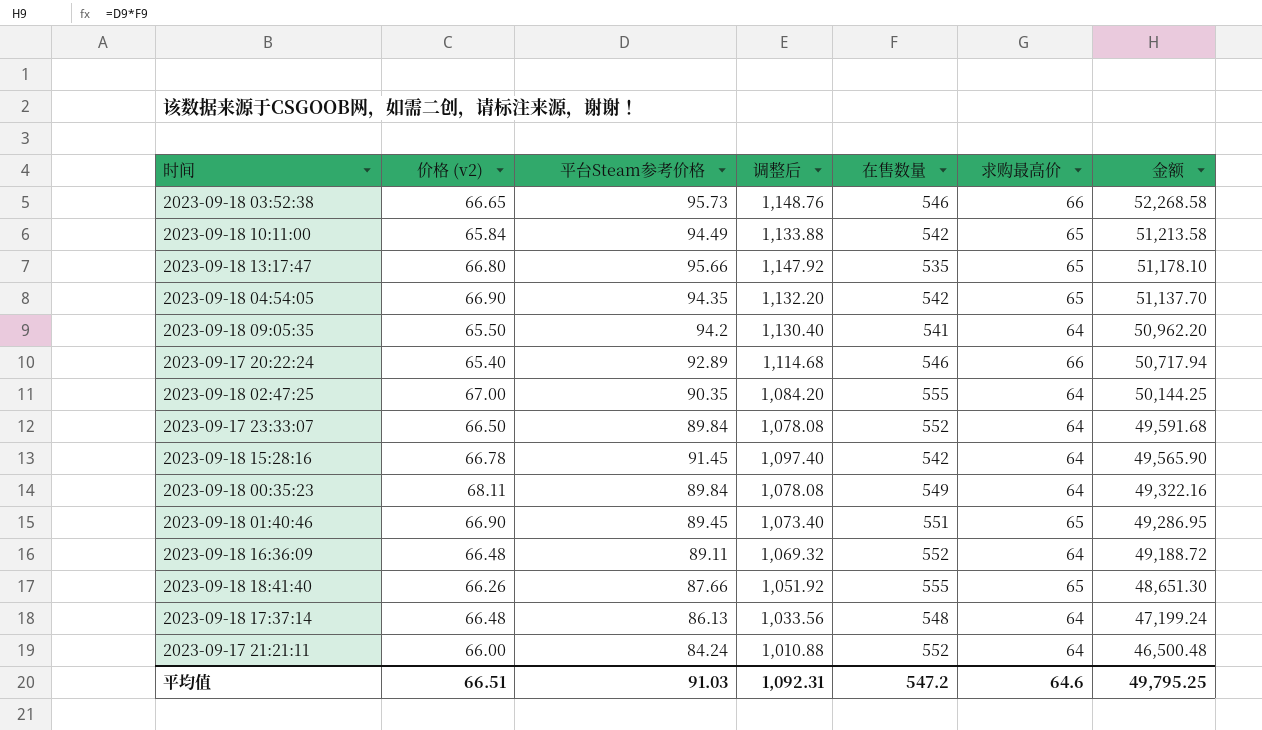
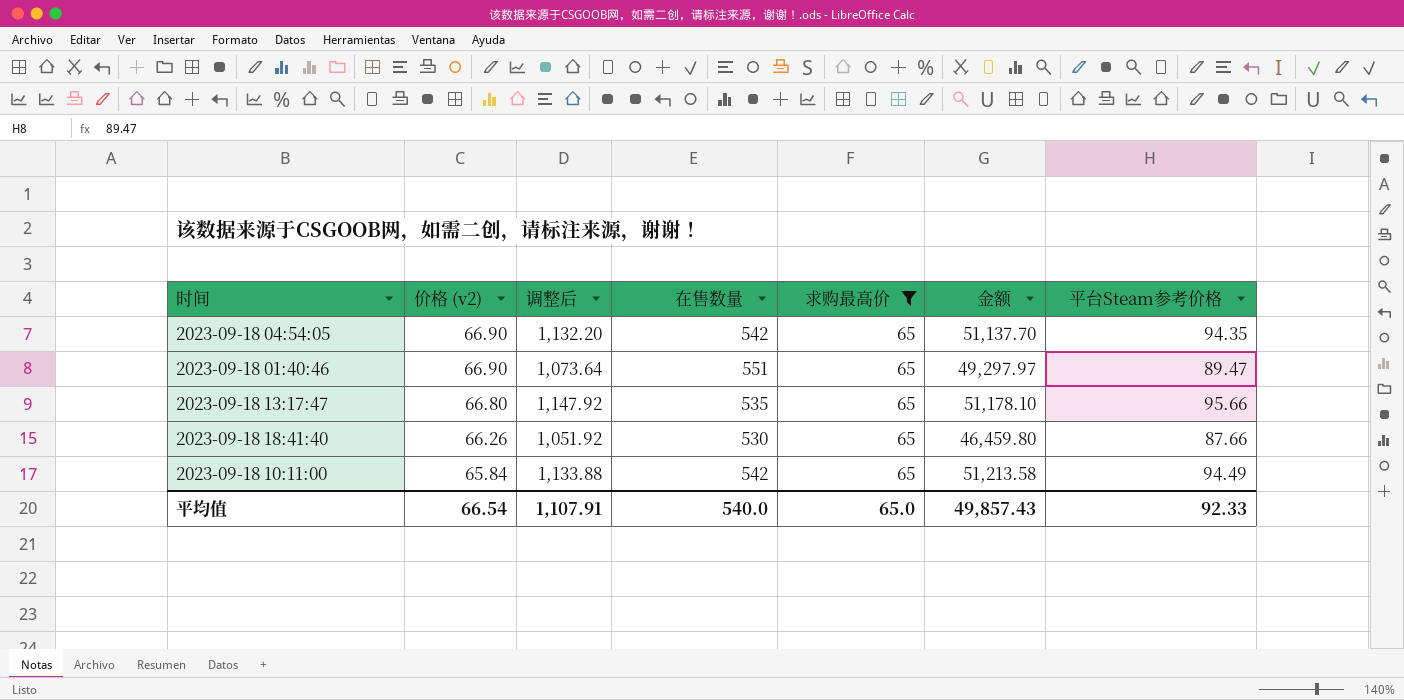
filter: none -> 求购最高价 = 65
row order: 金额 descending -> 价格 (v2) descending
column 平台Steam参考价格 | position: 3 -> 7
2023-09-18 01:40:46 | 调整后: 1,073.40 -> 1,073.64
2023-09-18 01:40:46 | 金额: 49,286.95 -> 49,297.97
2023-09-18 01:40:46 | 平台Steam参考价格: 89.45 -> 89.47
2023-09-18 18:41:40 | 在售数量: 555 -> 530
2023-09-18 18:41:40 | 金额: 48,651.30 -> 46,459.80
平均值 | 价格 (v2): 66.51 -> 66.54
平均值 | 调整后: 1,092.31 -> 1,107.91
平均值 | 在售数量: 547.2 -> 540.0
平均值 | 求购最高价: 64.6 -> 65.0
平均值 | 金额: 49,795.25 -> 49,857.43
平均值 | 平台Steam参考价格: 91.03 -> 92.33

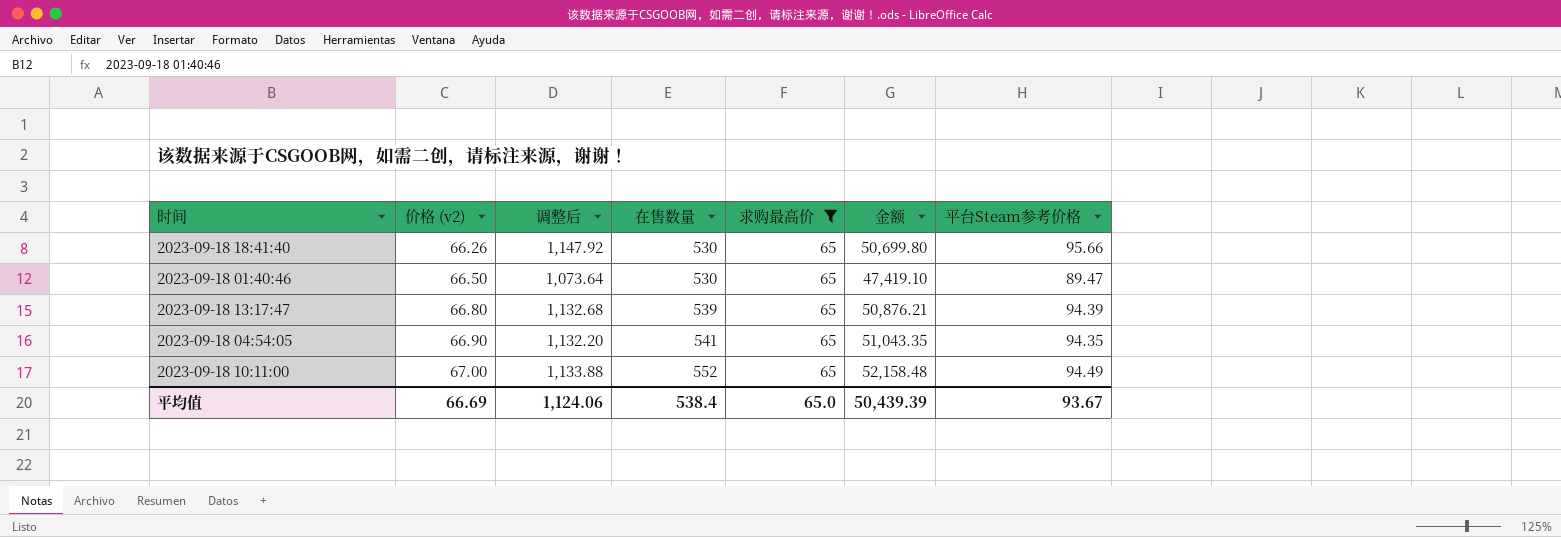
row order: 价格 (v2) descending -> 价格 (v2) ascending
2023-09-18 18:41:40 | 调整后: 1,051.92 -> 1,147.92
2023-09-18 18:41:40 | 金额: 46,459.80 -> 50,699.80
2023-09-18 18:41:40 | 平台Steam参考价格: 87.66 -> 95.66
2023-09-18 01:40:46 | 价格 (v2): 66.90 -> 66.50
2023-09-18 01:40:46 | 在售数量: 551 -> 530
2023-09-18 01:40:46 | 金额: 49,297.97 -> 47,419.10
2023-09-18 13:17:47 | 调整后: 1,147.92 -> 1,132.68
2023-09-18 13:17:47 | 在售数量: 535 -> 539
2023-09-18 13:17:47 | 金额: 51,178.10 -> 50,876.21
2023-09-18 13:17:47 | 平台Steam参考价格: 95.66 -> 94.39
2023-09-18 04:54:05 | 在售数量: 542 -> 541
2023-09-18 04:54:05 | 金额: 51,137.70 -> 51,043.35
2023-09-18 10:11:00 | 价格 (v2): 65.84 -> 67.00
2023-09-18 10:11:00 | 在售数量: 542 -> 552
2023-09-18 10:11:00 | 金额: 51,213.58 -> 52,158.48
平均值 | 价格 (v2): 66.54 -> 66.69
平均值 | 调整后: 1,107.91 -> 1,124.06
平均值 | 在售数量: 540.0 -> 538.4
平均值 | 金额: 49,857.43 -> 50,439.39
平均值 | 平台Steam参考价格: 92.33 -> 93.67

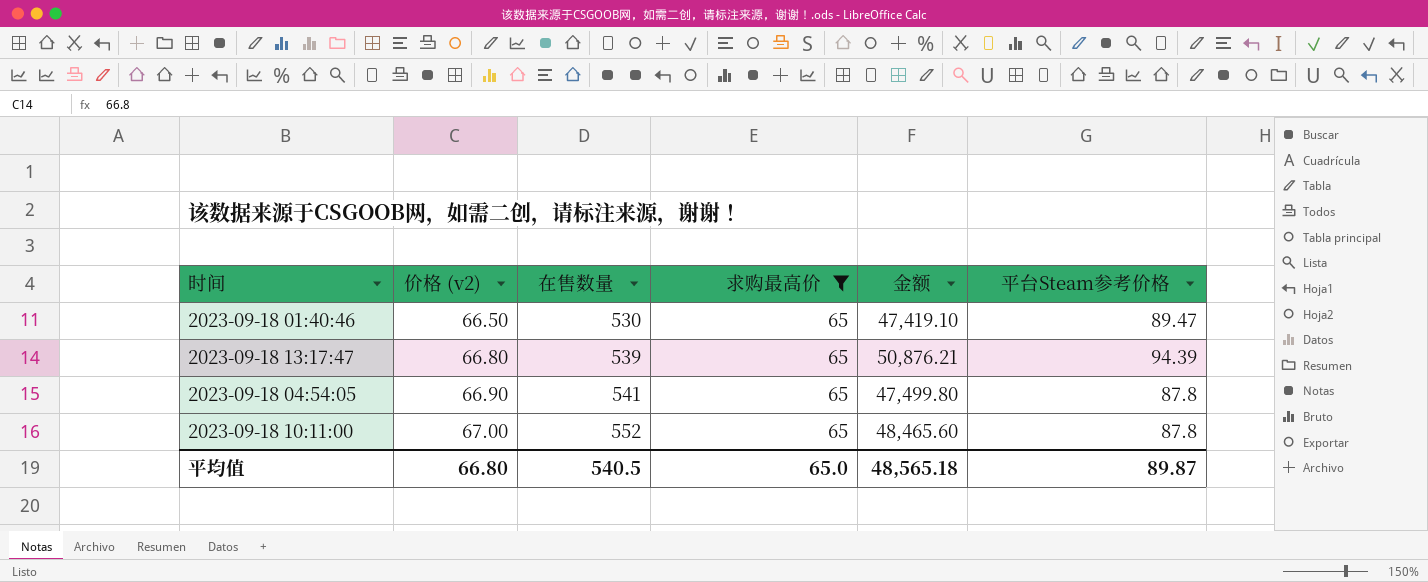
column 调整后 | formula: [平台Steam参考价格] * 12 -> none
row 2023-09-18 18:41:40: 66.26 | 1,147.92 | 530 | 65 | 50,699.80 | 95.66 -> none
2023-09-18 04:54:05 | 金额: 51,043.35 -> 47,499.80
2023-09-18 04:54:05 | 平台Steam参考价格: 94.35 -> 87.8
2023-09-18 10:11:00 | 金额: 52,158.48 -> 48,465.60
2023-09-18 10:11:00 | 平台Steam参考价格: 94.49 -> 87.8
平均值 | 价格 (v2): 66.69 -> 66.80
平均值 | 在售数量: 538.4 -> 540.5
平均值 | 金额: 50,439.39 -> 48,565.18
平均值 | 平台Steam参考价格: 93.67 -> 89.87

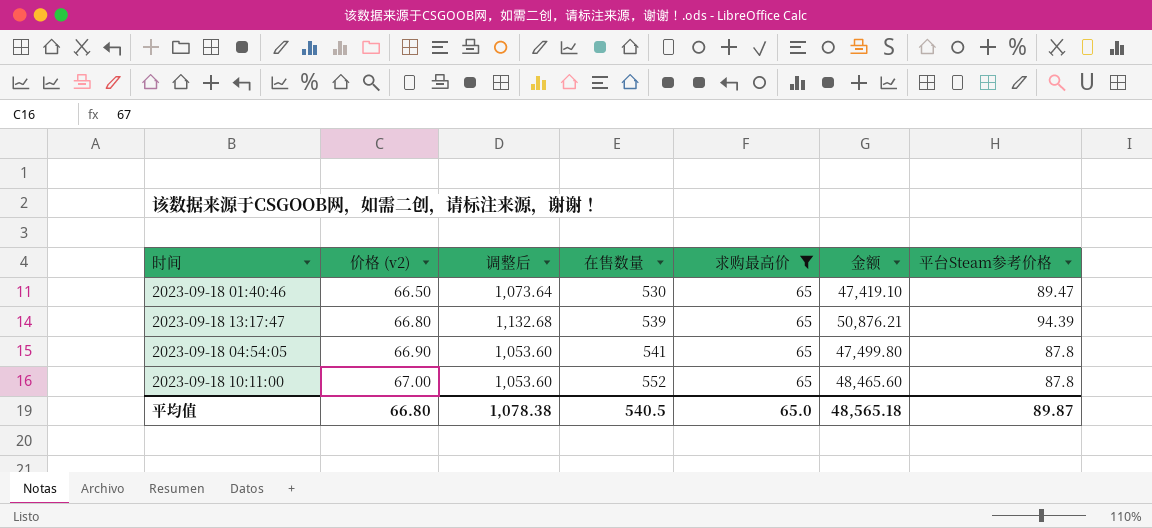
column 调整后 | formula: none -> [平台Steam参考价格] * 12

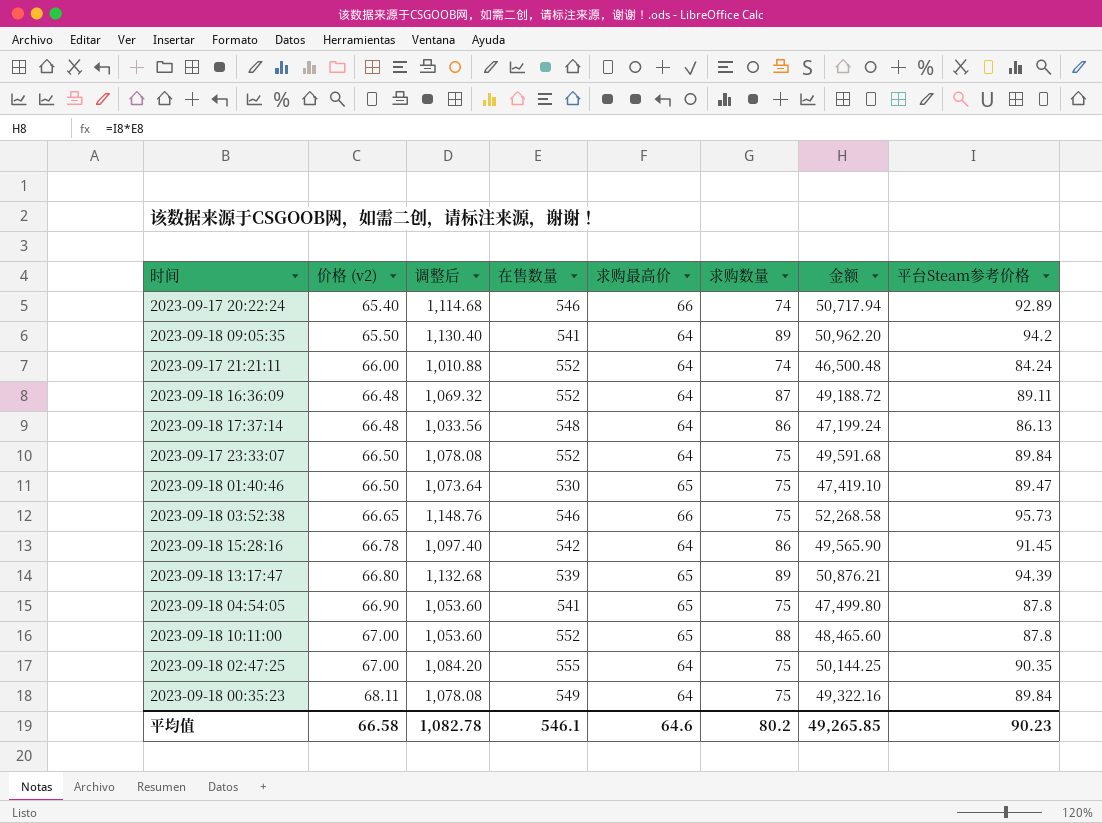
filter: 求购最高价 = 65 -> none
column 求购数量 | position: none -> 6
平均值 | 价格 (v2): 66.80 -> 66.58
平均值 | 调整后: 1,078.38 -> 1,082.78
平均值 | 在售数量: 540.5 -> 546.1
平均值 | 求购最高价: 65.0 -> 64.6
平均值 | 金额: 48,565.18 -> 49,265.85
平均值 | 平台Steam参考价格: 89.87 -> 90.23

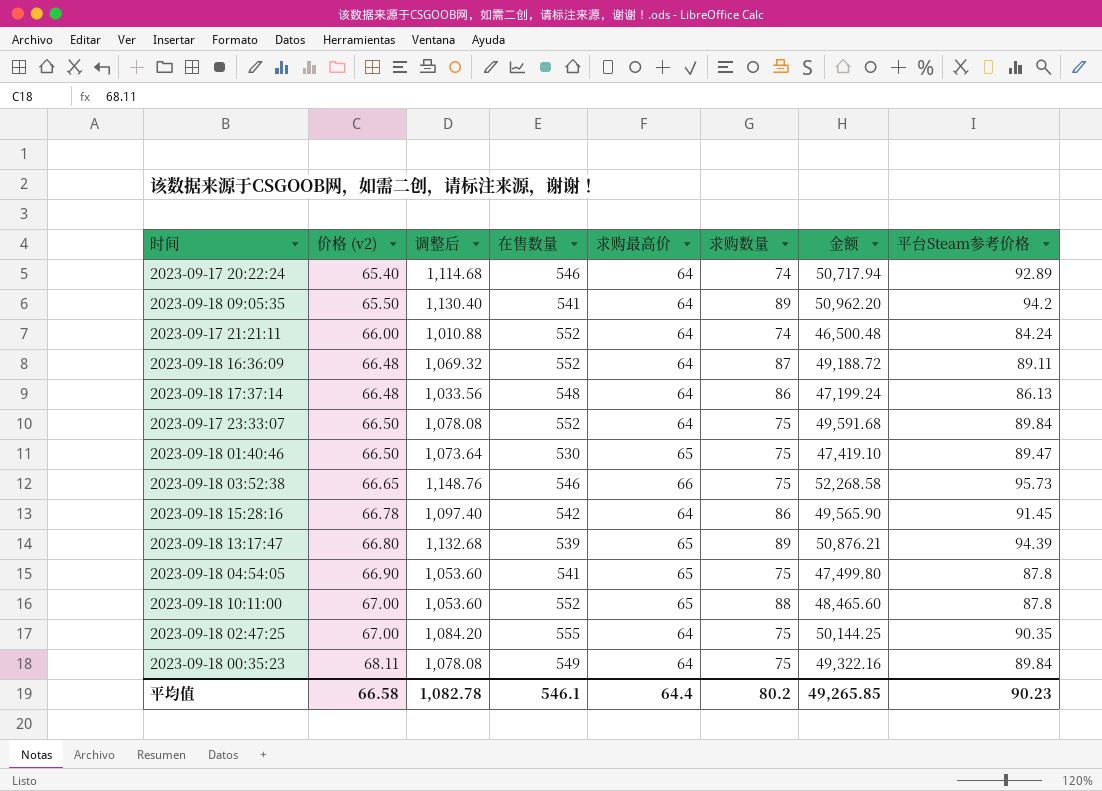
2023-09-17 20:22:24 | 求购最高价: 66 -> 64
平均值 | 求购最高价: 64.6 -> 64.4

